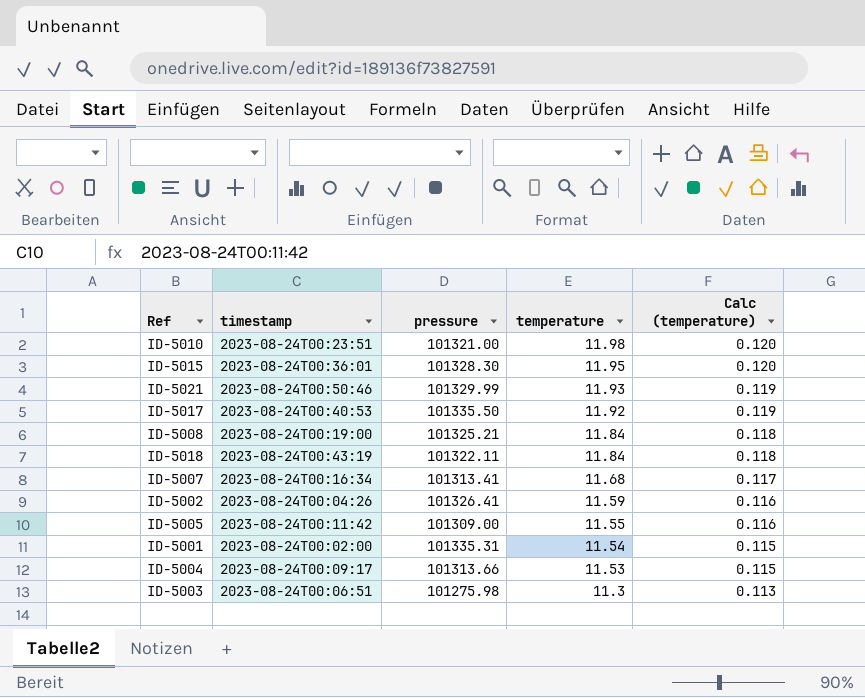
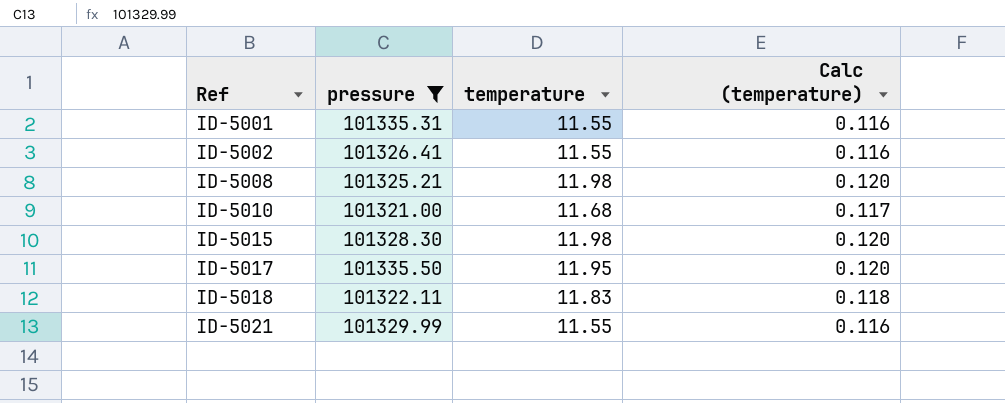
filter: none -> pressure >= 101321.00
row order: temperature descending -> Ref ascending
column timestamp | position: 2 -> none
ID-5001 | temperature: 11.54 -> 11.55
ID-5001 | Calc (temperature): 0.115 -> 0.116
ID-5002 | temperature: 11.59 -> 11.55
ID-5008 | temperature: 11.84 -> 11.98
ID-5008 | Calc (temperature): 0.118 -> 0.120
ID-5010 | temperature: 11.98 -> 11.68
ID-5010 | Calc (temperature): 0.120 -> 0.117
ID-5015 | temperature: 11.95 -> 11.98
ID-5017 | temperature: 11.92 -> 11.95
ID-5017 | Calc (temperature): 0.119 -> 0.120
ID-5018 | temperature: 11.84 -> 11.83
ID-5021 | temperature: 11.93 -> 11.55
ID-5021 | Calc (temperature): 0.119 -> 0.116

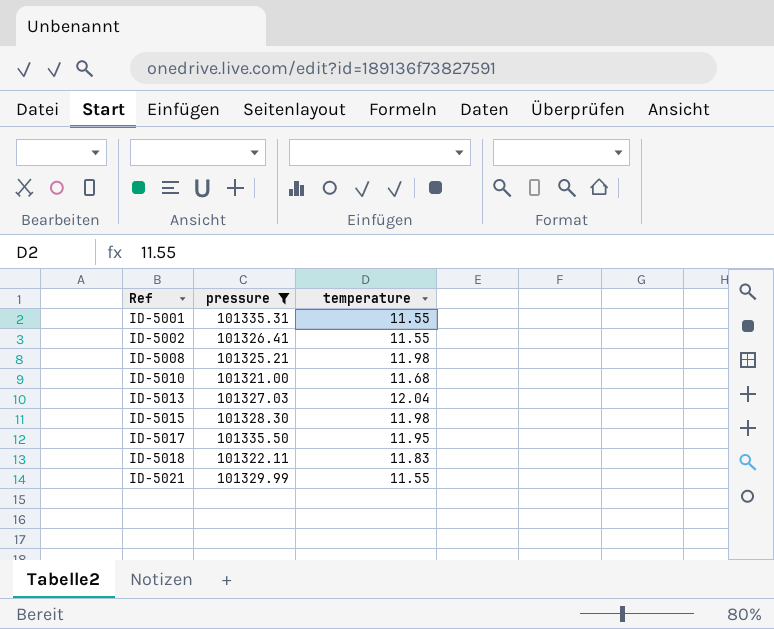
column Calc (temperature) | formula: [temperature] * 0.01 -> none
row ID-5013: none -> 101327.03 | 12.04

